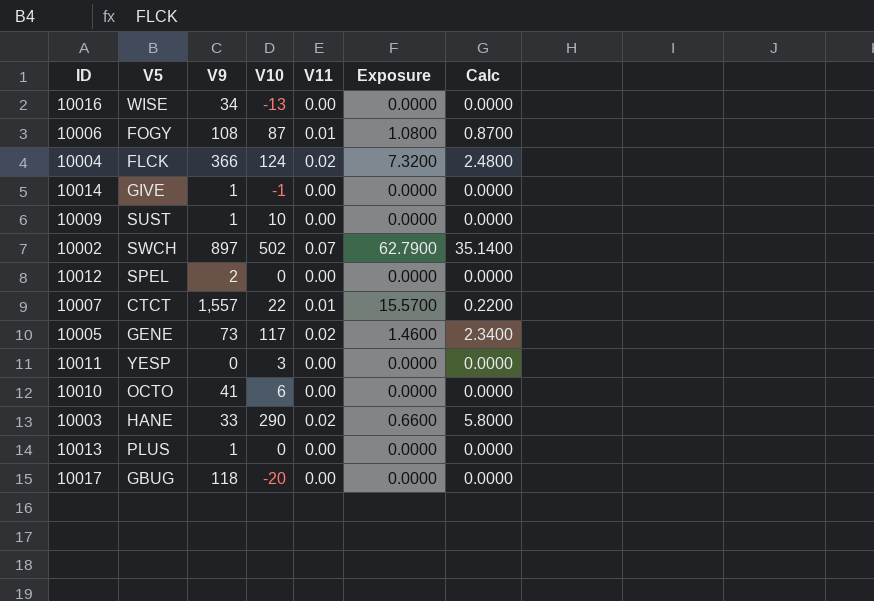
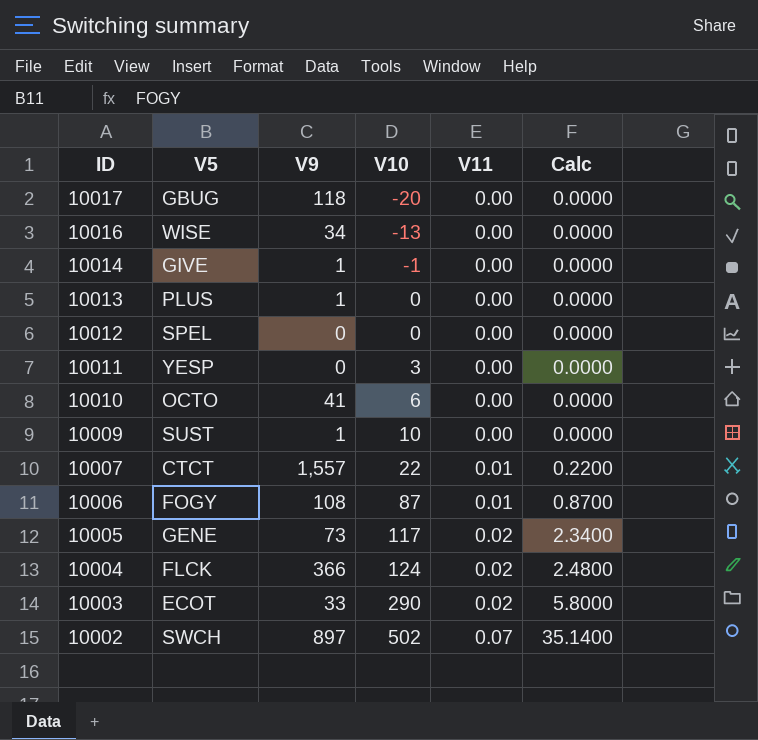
row order: none -> ID descending
column Exposure | formula: [V9] * [V11] -> none
10012 | V9: 2 -> 0
10003 | V5: HANE -> ECOT

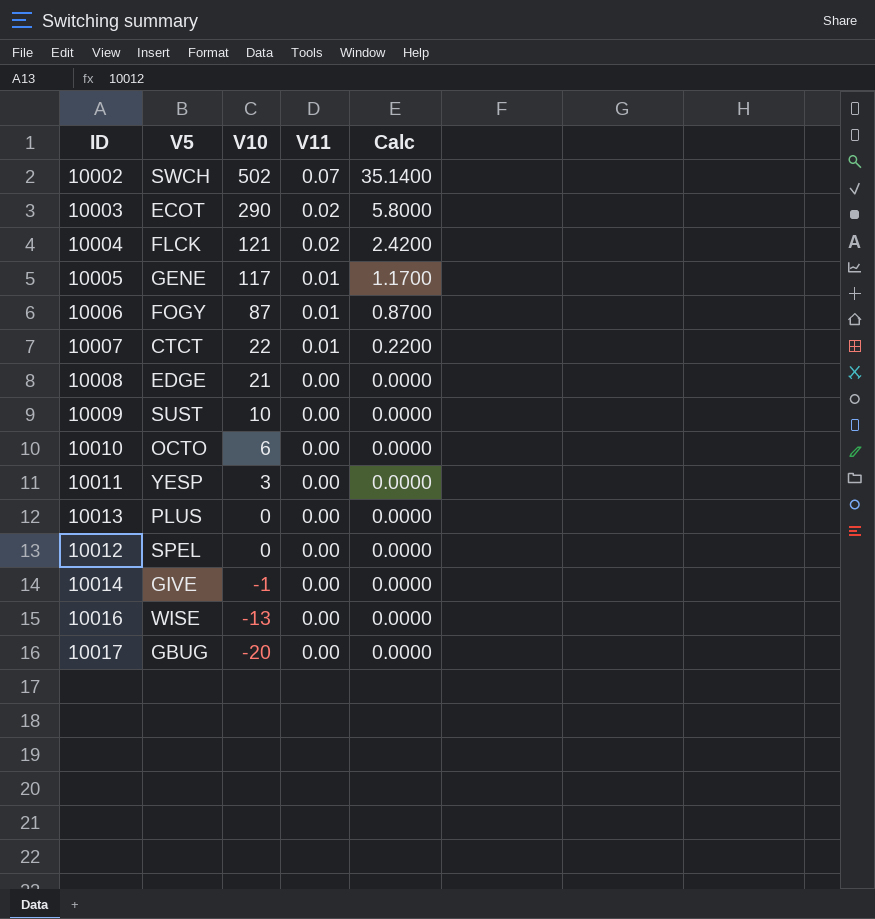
row order: ID descending -> V10 descending
column V9 | position: 3 -> none
10004 | V10: 124 -> 121
10004 | Calc: 2.4800 -> 2.4200
10005 | V11: 0.02 -> 0.01
10005 | Calc: 2.3400 -> 1.1700
row 10008: none -> EDGE | 21 | 0.00 | 0.0000

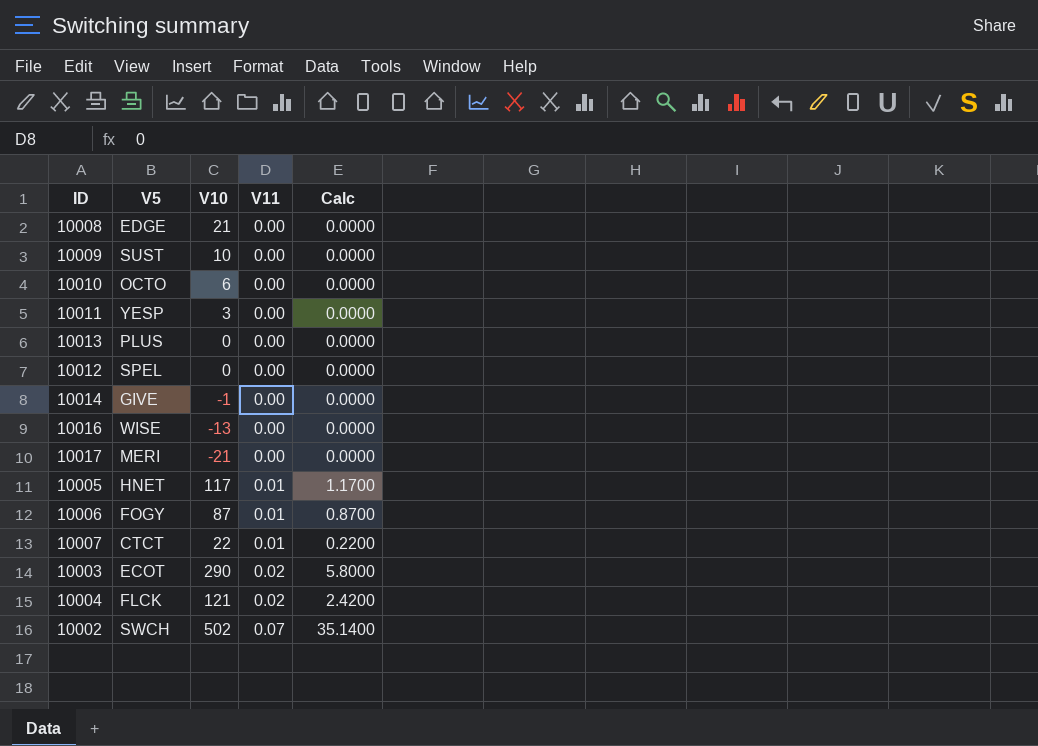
row order: V10 descending -> V11 ascending
10017 | V5: GBUG -> MERI
10017 | V10: -20 -> -21
10005 | V5: GENE -> HNET

